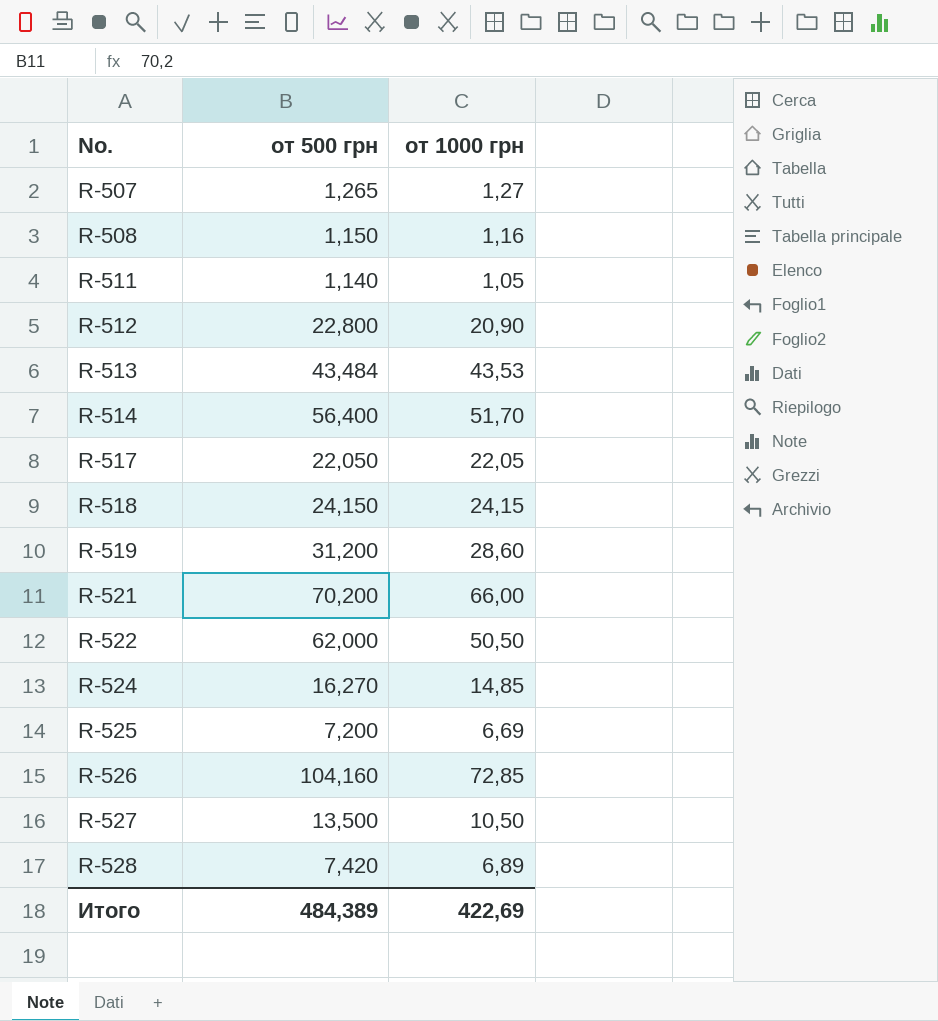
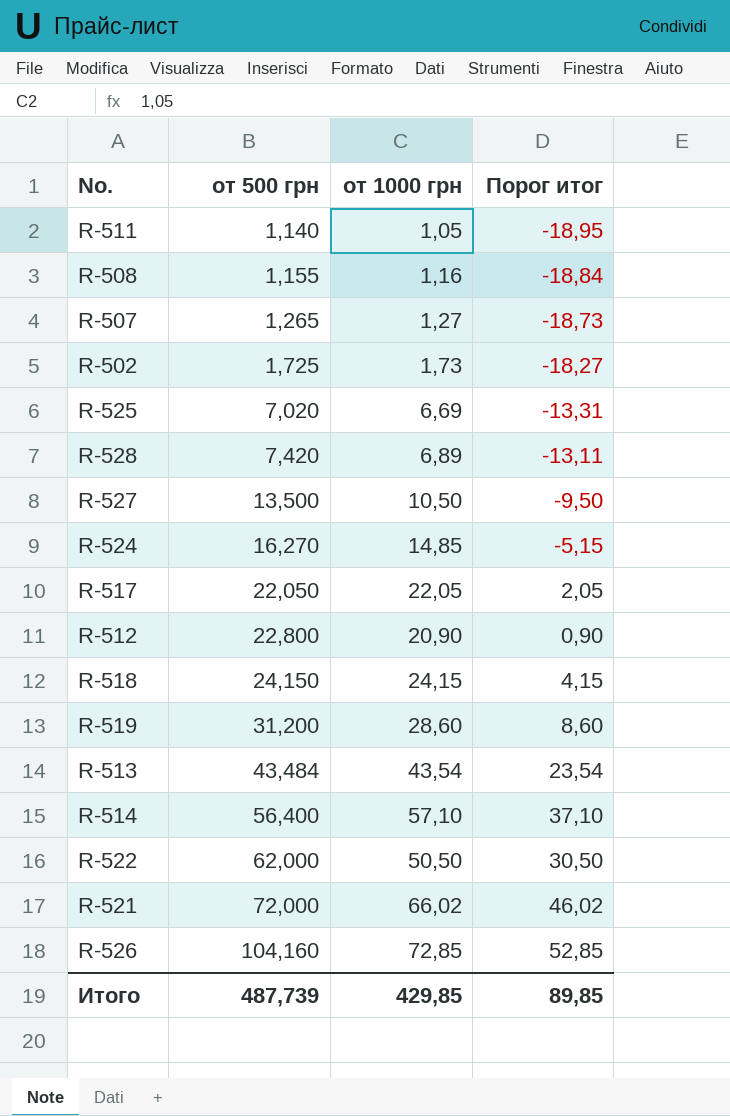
row order: No. ascending -> от 500 грн ascending
column Порог итог | formula: none -> [от 1000 грн] - 20
R-508 | от 500 грн: 1,150 -> 1,155
row R-502: none -> 1,725 | 1,73 | -18,27
R-525 | от 500 грн: 7,200 -> 7,020
R-513 | от 1000 грн: 43,53 -> 43,54
R-514 | от 1000 грн: 51,70 -> 57,10
R-521 | от 500 грн: 70,200 -> 72,000
R-521 | от 1000 грн: 66,00 -> 66,02
Итого | от 500 грн: 484,389 -> 487,739
Итого | от 1000 грн: 422,69 -> 429,85

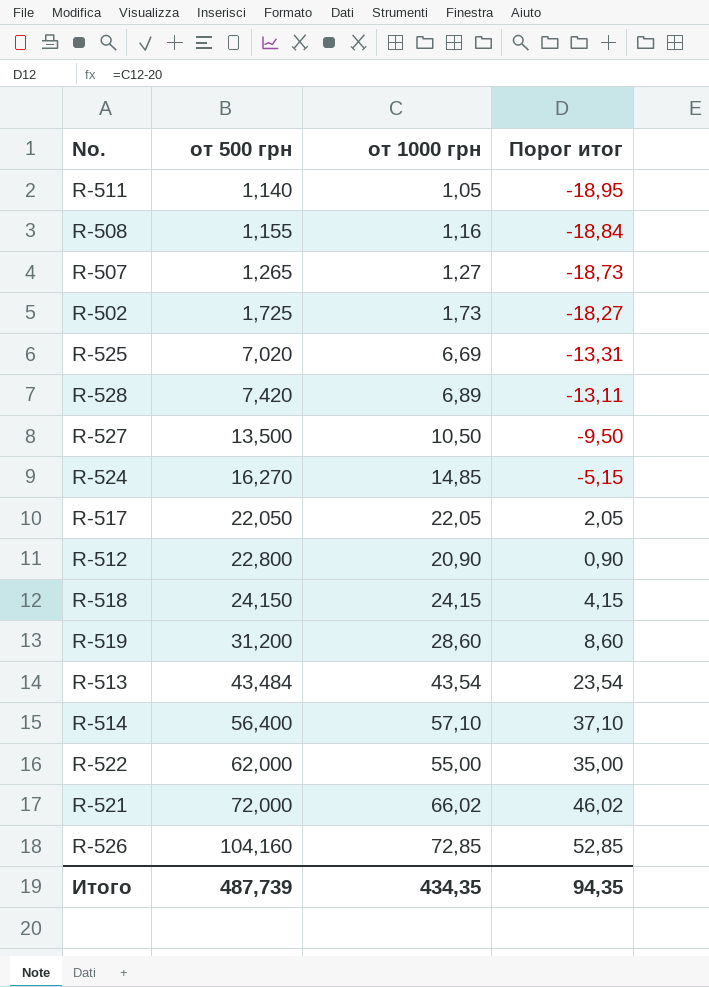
R-522 | от 1000 грн: 50,50 -> 55,00
R-522 | Порог итог: 30,50 -> 35,00
Итого | от 1000 грн: 429,85 -> 434,35
Итого | Порог итог: 89,85 -> 94,35

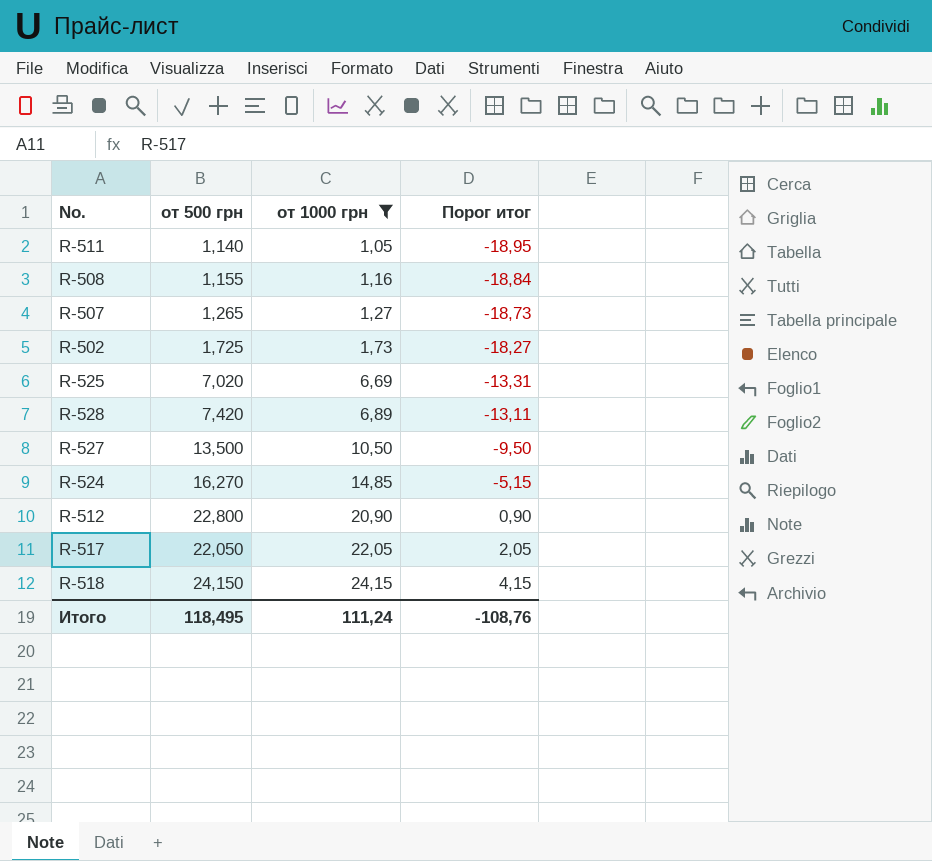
filter: none -> от 1000 грн <= 24,15
row order: от 500 грн ascending -> от 1000 грн ascending
Итого | от 500 грн: 487,739 -> 118,495
Итого | от 1000 грн: 434,35 -> 111,24
Итого | Порог итог: 94,35 -> -108,76

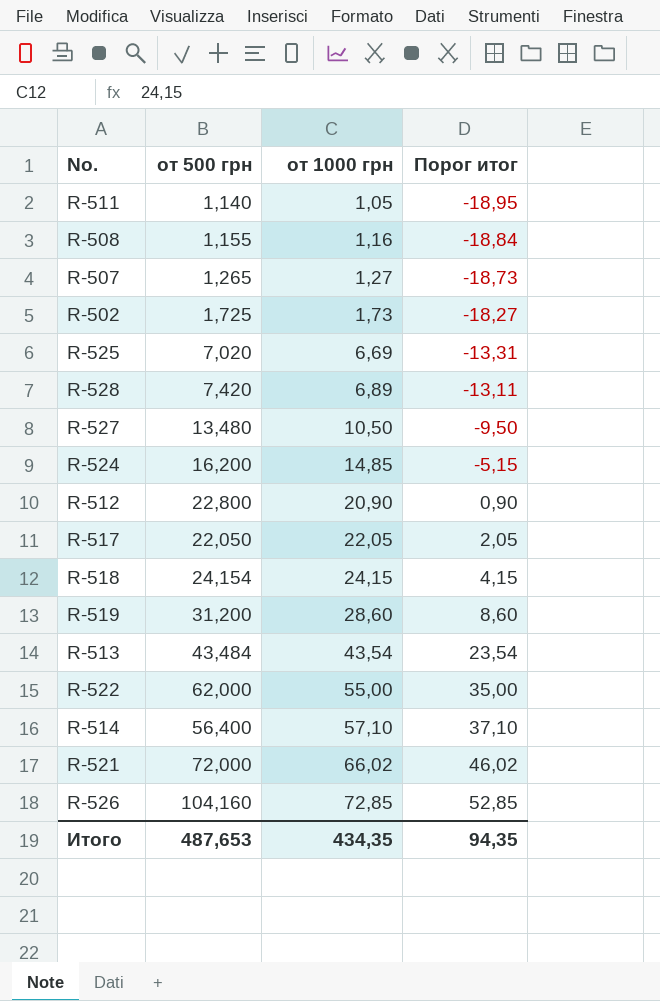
filter: от 1000 грн <= 24,15 -> none
R-527 | от 500 грн: 13,500 -> 13,480
R-524 | от 500 грн: 16,270 -> 16,200
R-518 | от 500 грн: 24,150 -> 24,154
Итого | от 500 грн: 118,495 -> 487,653
Итого | от 1000 грн: 111,24 -> 434,35
Итого | Порог итог: -108,76 -> 94,35

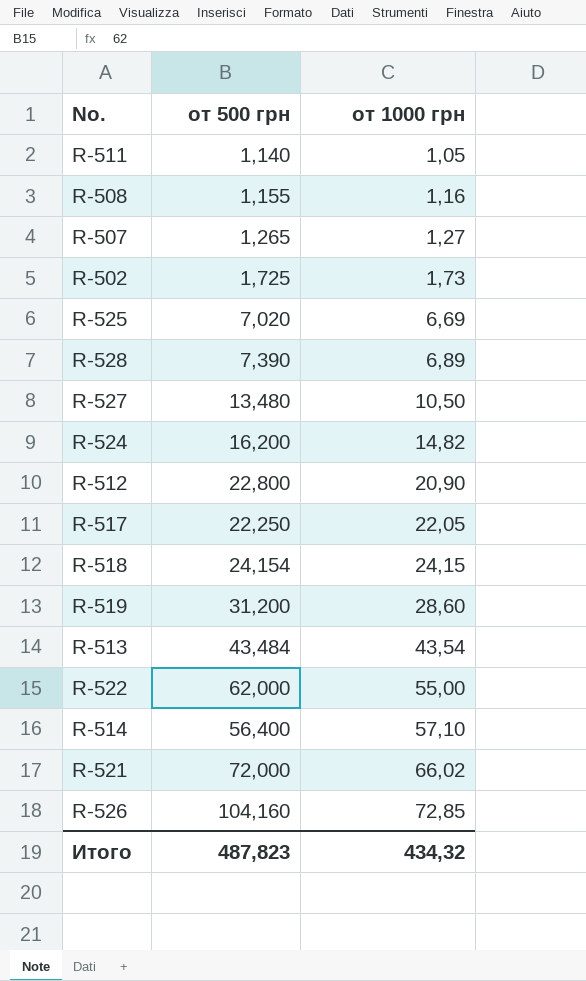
column Порог итог | formula: [от 1000 грн] - 20 -> none
R-528 | от 500 грн: 7,420 -> 7,390
R-524 | от 1000 грн: 14,85 -> 14,82
R-517 | от 500 грн: 22,050 -> 22,250
Итого | от 500 грн: 487,653 -> 487,823
Итого | от 1000 грн: 434,35 -> 434,32

